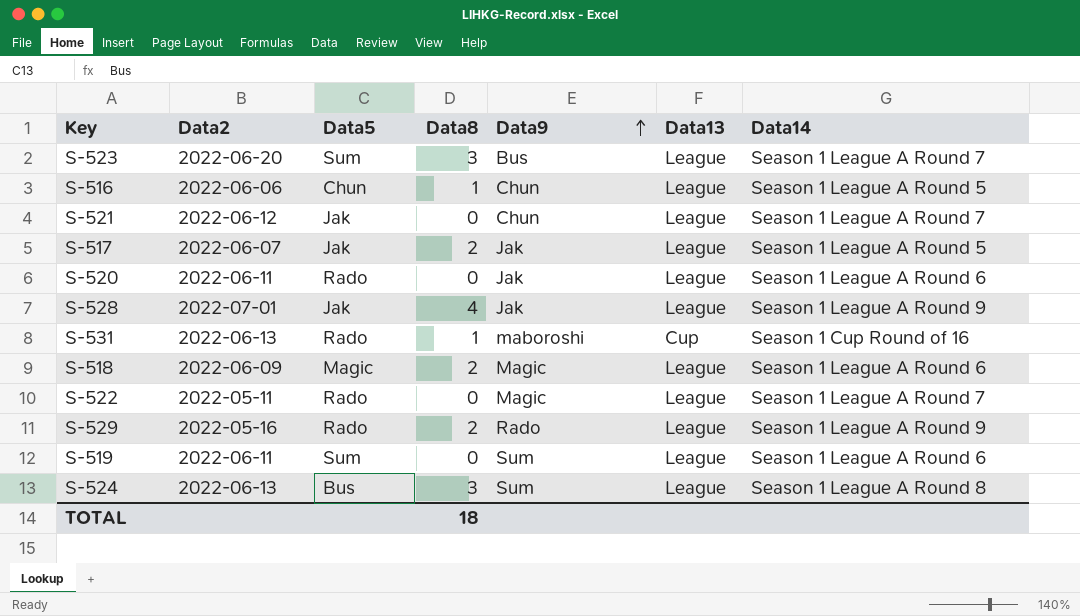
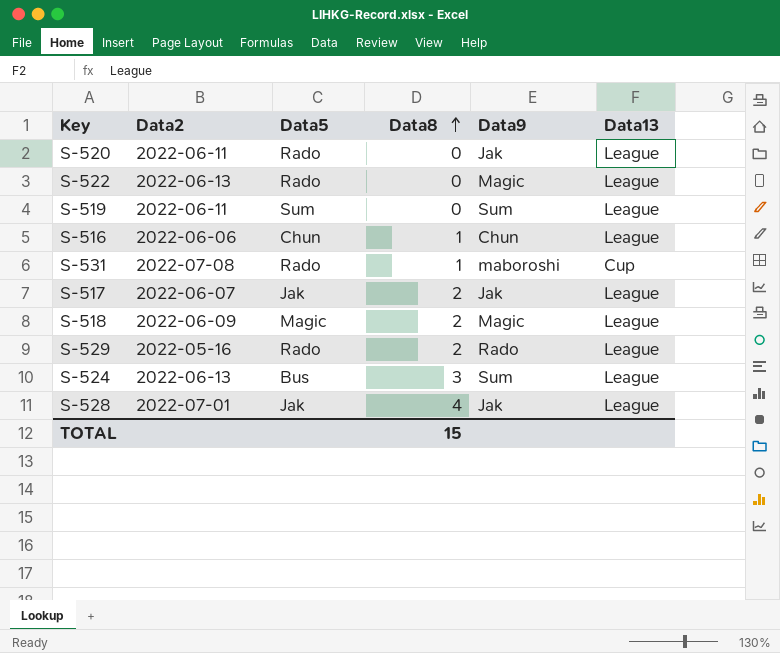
row order: Data9 ascending -> Data8 ascending
column Data14 | position: 7 -> none
row S-523: 2022-06-20 | Sum | 3 | Bus | League | Season 1 League A Round 7 -> none
row S-521: 2022-06-12 | Jak | 0 | Chun | League | Season 1 League A Round 7 -> none
S-522 | Data2: 2022-05-11 -> 2022-06-13
S-531 | Data2: 2022-06-13 -> 2022-07-08
TOTAL | Data8: 18 -> 15

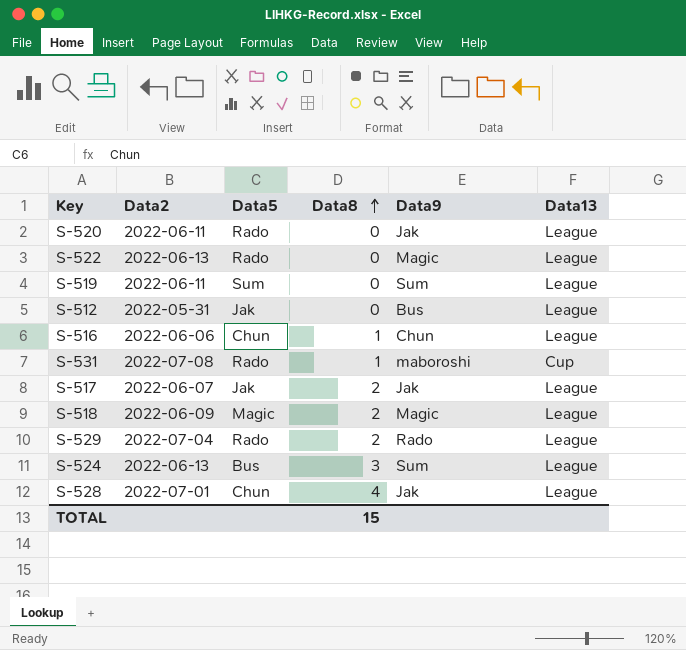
row S-512: none -> 2022-05-31 | Jak | 0 | Bus | League
S-529 | Data2: 2022-05-16 -> 2022-07-04
S-528 | Data5: Jak -> Chun

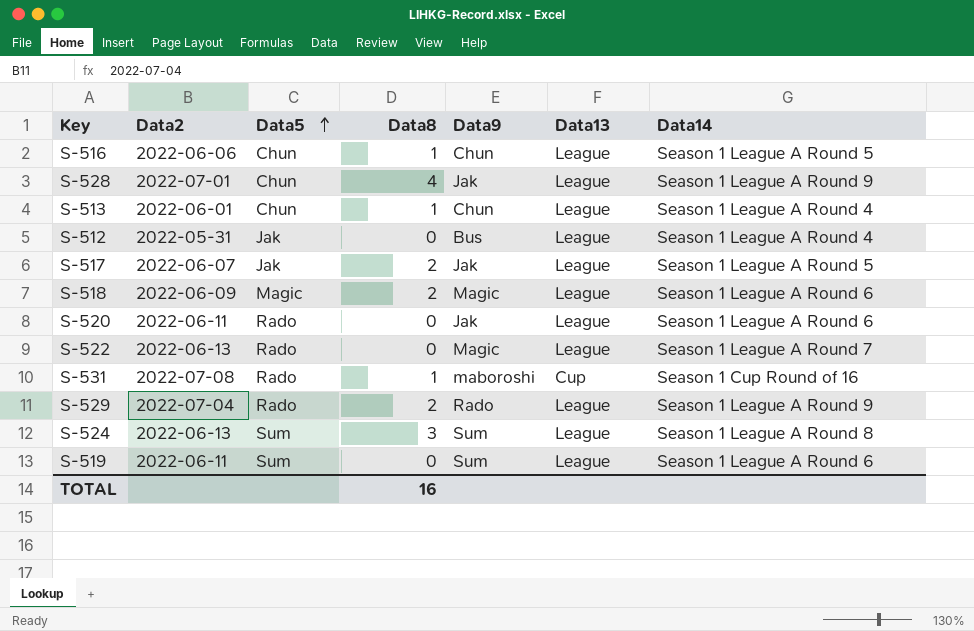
row order: Data8 ascending -> Data5 ascending
column Data14 | position: none -> 7
row S-513: none -> 2022-06-01 | Chun | 1 | Chun | League | Season 1 League A Round 4
S-524 | Data5: Bus -> Sum
TOTAL | Data8: 15 -> 16

